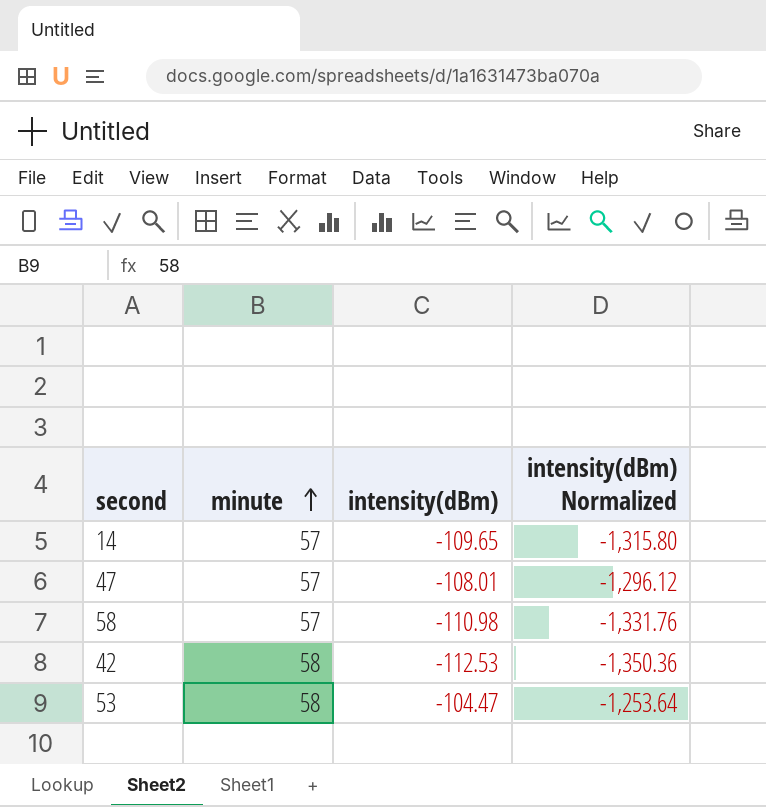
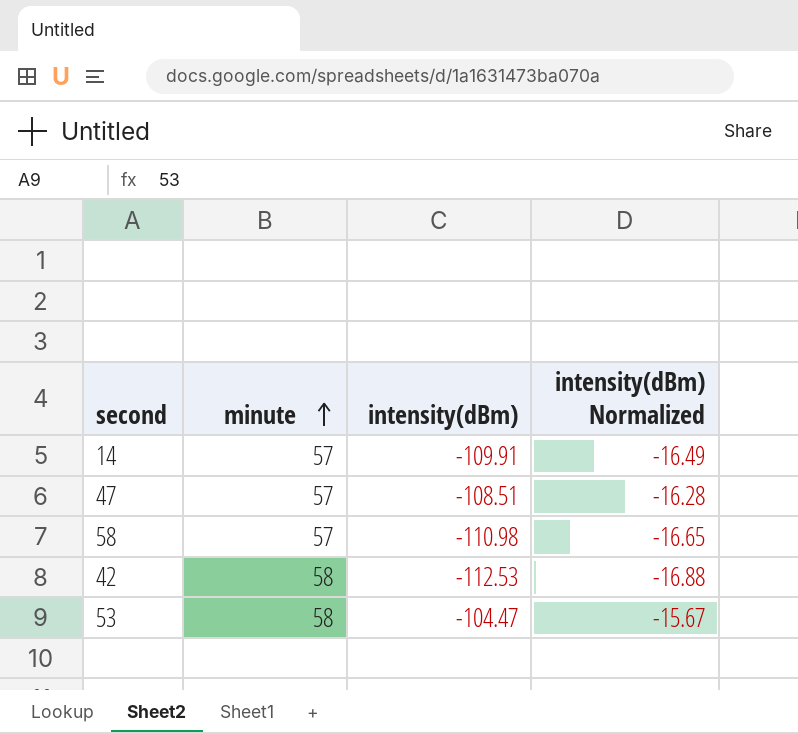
column intensity(dBm) Normalized | formula: [intensity(dBm)] * 12 -> [intensity(dBm)] * 0.15
14 | intensity(dBm): -109.65 -> -109.91
47 | intensity(dBm): -108.01 -> -108.51

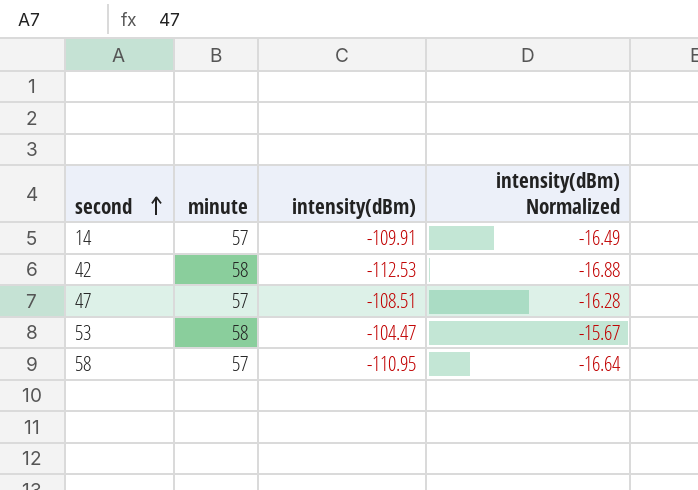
row order: minute ascending -> second ascending
58 | intensity(dBm): -110.98 -> -110.95
58 | intensity(dBm) Normalized: -16.65 -> -16.64

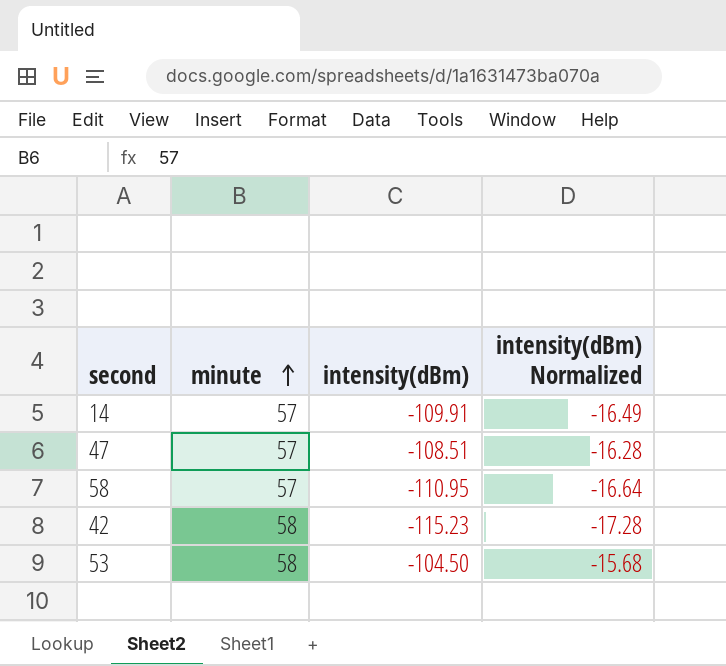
row order: second ascending -> minute ascending
42 | intensity(dBm): -112.53 -> -115.23
42 | intensity(dBm) Normalized: -16.88 -> -17.28
53 | intensity(dBm): -104.47 -> -104.50
53 | intensity(dBm) Normalized: -15.67 -> -15.68

